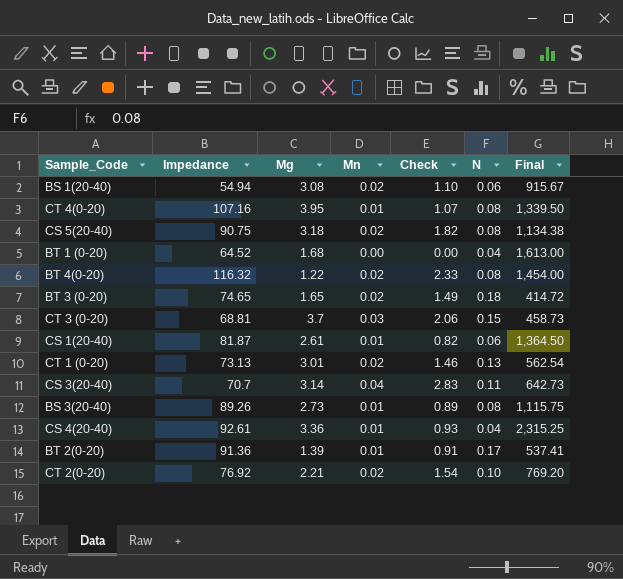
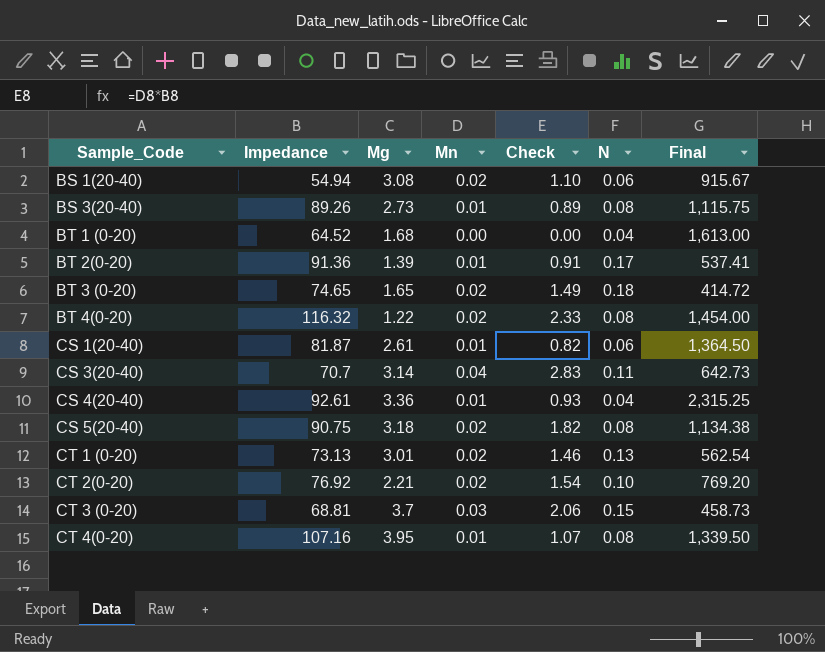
row order: none -> Sample_Code ascending

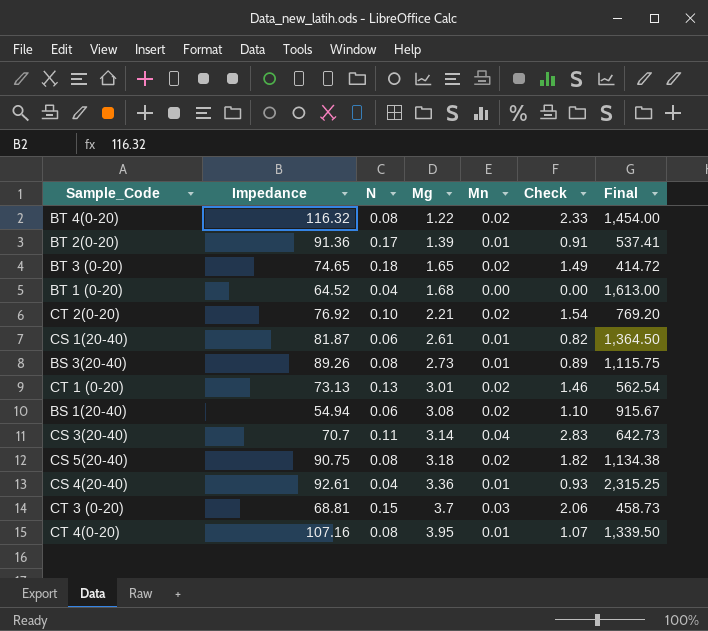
row order: Sample_Code ascending -> Mg ascending
column N | position: 6 -> 3

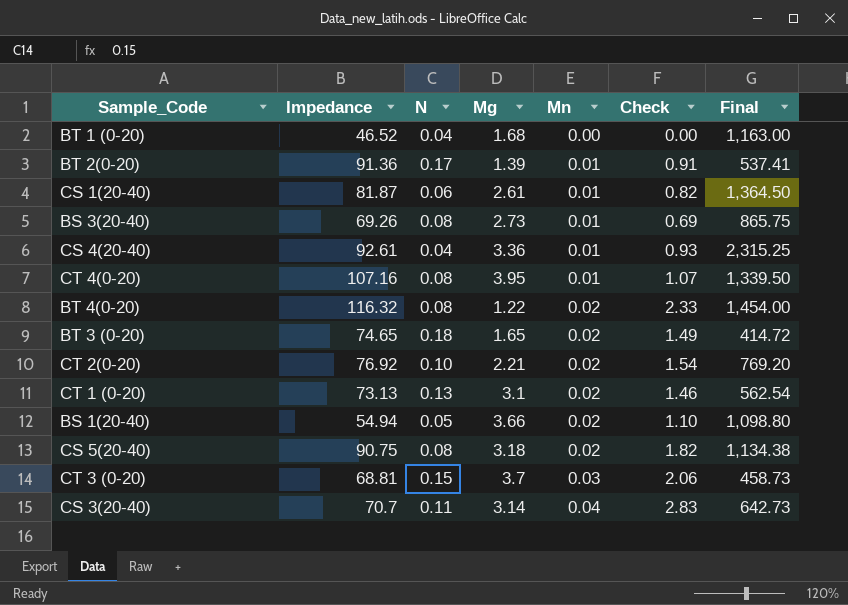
row order: Mg ascending -> Mn ascending
BT 1 (0-20) | Impedance: 64.52 -> 46.52
BT 1 (0-20) | Final: 1,613.00 -> 1,163.00
BS 3(20-40) | Impedance: 89.26 -> 69.26
BS 3(20-40) | Check: 0.89 -> 0.69
BS 3(20-40) | Final: 1,115.75 -> 865.75
CT 1 (0-20) | Mg: 3.01 -> 3.1
BS 1(20-40) | N: 0.06 -> 0.05
BS 1(20-40) | Mg: 3.08 -> 3.66
BS 1(20-40) | Final: 915.67 -> 1,098.80

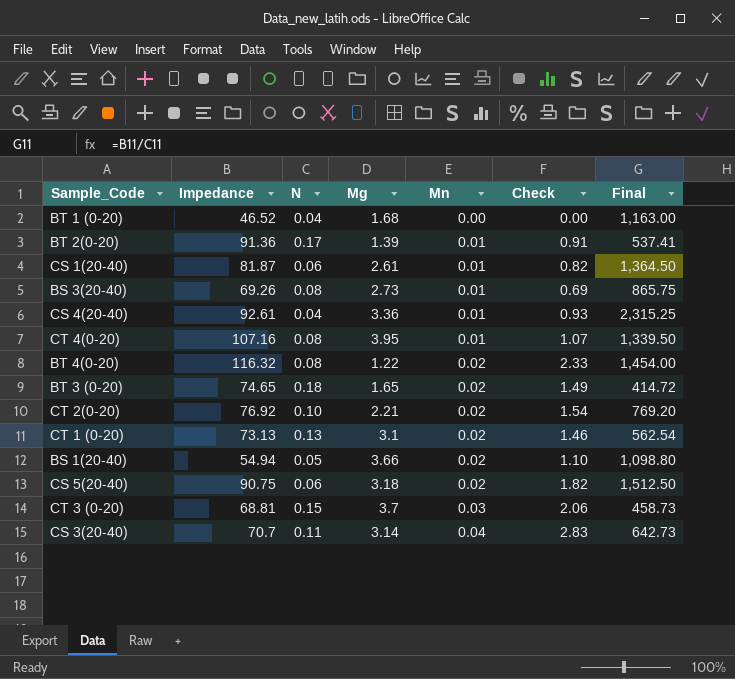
CS 5(20-40) | N: 0.08 -> 0.06
CS 5(20-40) | Final: 1,134.38 -> 1,512.50

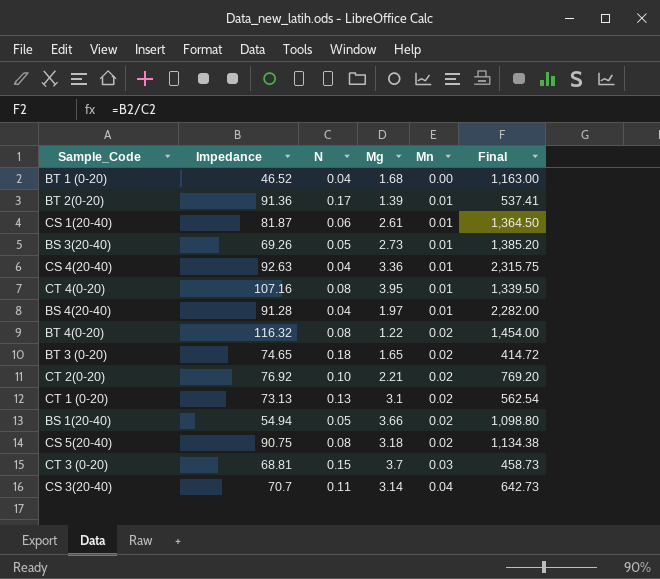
column Check | formula: [Impedance] * [Mn] -> none
BS 3(20-40) | N: 0.08 -> 0.05
BS 3(20-40) | Final: 865.75 -> 1,385.20
CS 4(20-40) | Impedance: 92.61 -> 92.63
CS 4(20-40) | Final: 2,315.25 -> 2,315.75
row BS 4(20-40): none -> 91.28 | 0.04 | 1.97 | 0.01 | 2,282.00
CS 5(20-40) | N: 0.06 -> 0.08
CS 5(20-40) | Final: 1,512.50 -> 1,134.38

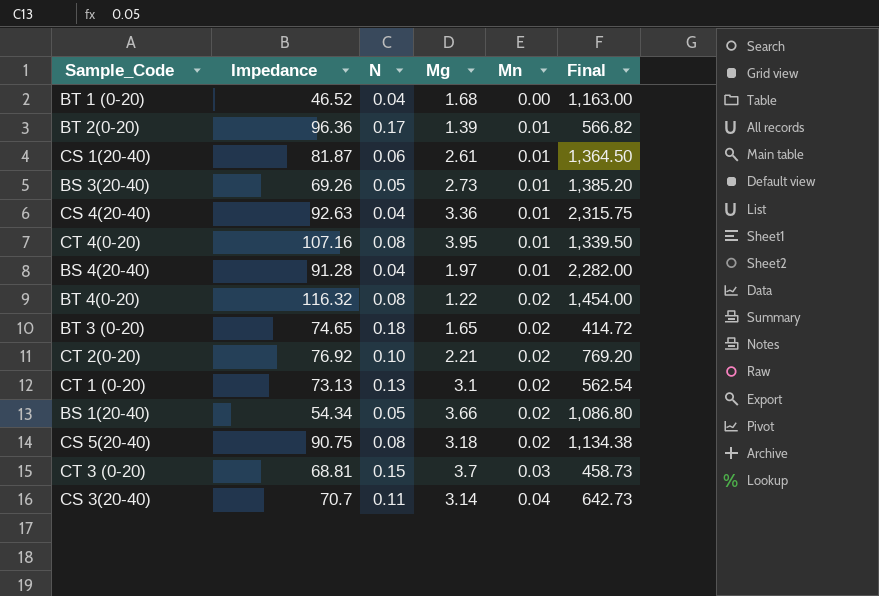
BT 2(0-20) | Impedance: 91.36 -> 96.36
BT 2(0-20) | Final: 537.41 -> 566.82
BS 1(20-40) | Impedance: 54.94 -> 54.34
BS 1(20-40) | Final: 1,098.80 -> 1,086.80

